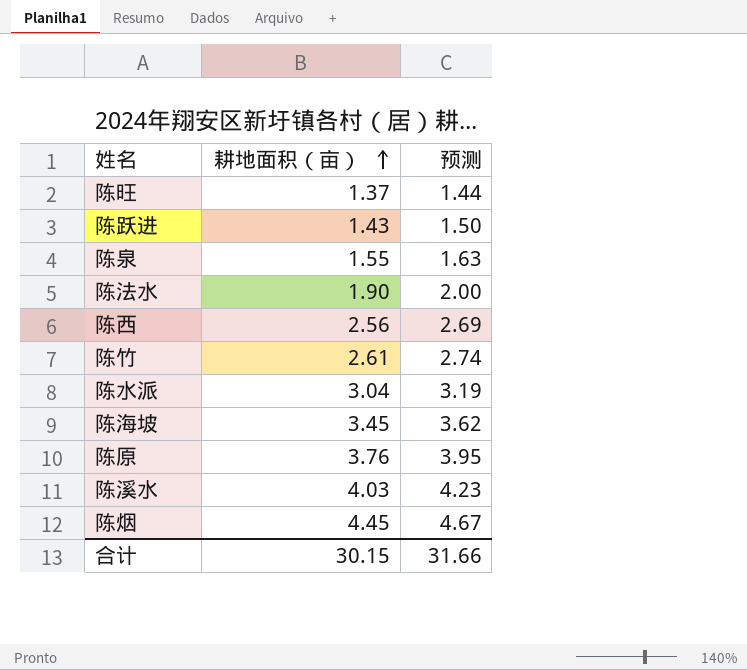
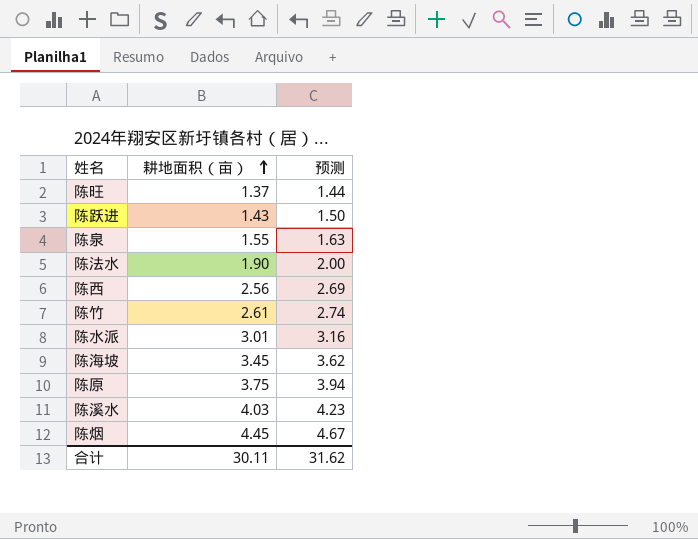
陈水派 | 耕地面积（亩）: 3.04 -> 3.01
陈水派 | 预测: 3.19 -> 3.16
陈原 | 耕地面积（亩）: 3.76 -> 3.75
陈原 | 预测: 3.95 -> 3.94
合计 | 耕地面积（亩）: 30.15 -> 30.11
合计 | 预测: 31.66 -> 31.62

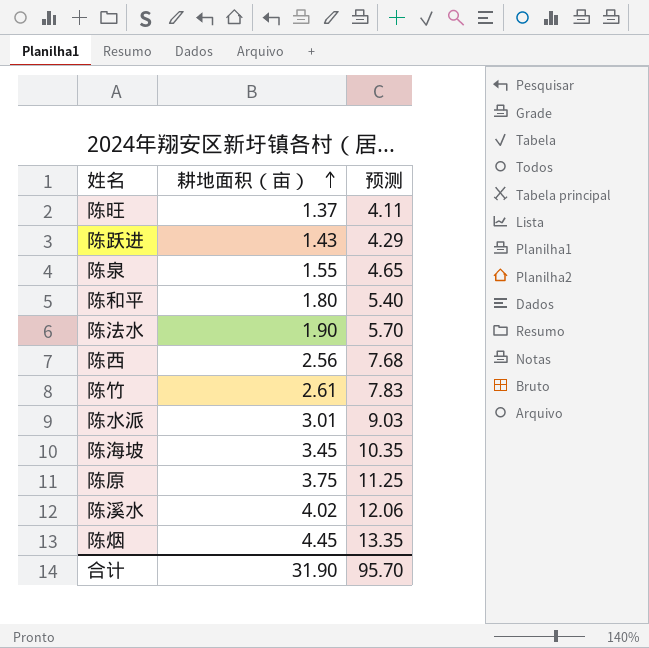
column 预测 | formula: [耕地面积（亩）] * 1.05 -> [耕地面积（亩）] * 3
row 陈和平: none -> 1.80 | 5.40
陈溪水 | 耕地面积（亩）: 4.03 -> 4.02
合计 | 耕地面积（亩）: 30.11 -> 31.90
合计 | 预测: 31.62 -> 95.70

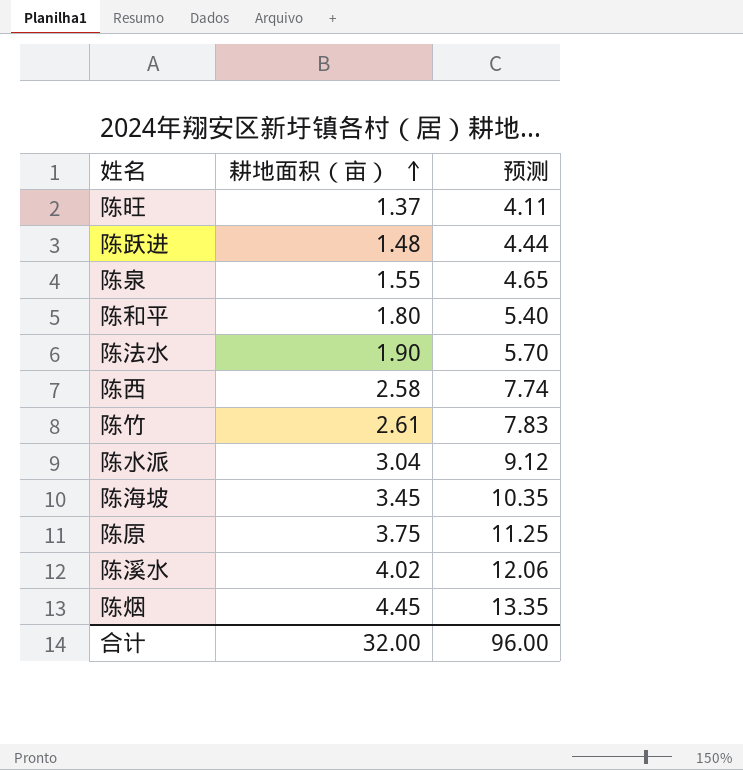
陈跃进 | 耕地面积（亩）: 1.43 -> 1.48
陈跃进 | 预测: 4.29 -> 4.44
陈西 | 耕地面积（亩）: 2.56 -> 2.58
陈西 | 预测: 7.68 -> 7.74
陈水派 | 耕地面积（亩）: 3.01 -> 3.04
陈水派 | 预测: 9.03 -> 9.12
合计 | 耕地面积（亩）: 31.90 -> 32.00
合计 | 预测: 95.70 -> 96.00

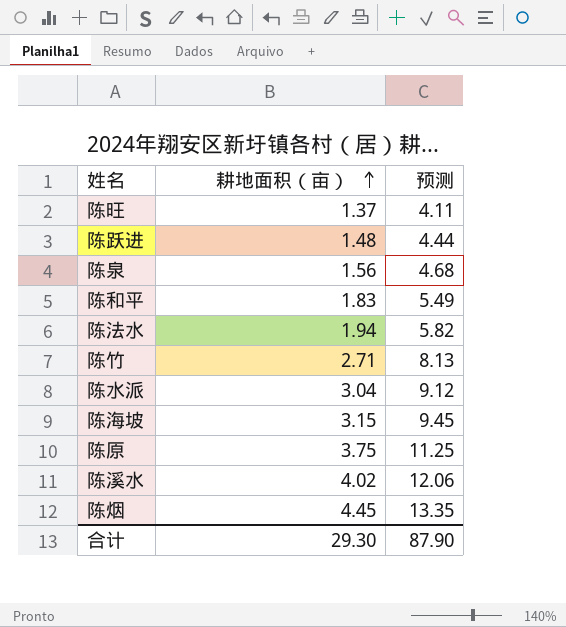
row 陈西: 2.58 | 7.74 -> none
陈泉 | 耕地面积（亩）: 1.55 -> 1.56
陈泉 | 预测: 4.65 -> 4.68
陈和平 | 耕地面积（亩）: 1.80 -> 1.83
陈和平 | 预测: 5.40 -> 5.49
陈法水 | 耕地面积（亩）: 1.90 -> 1.94
陈法水 | 预测: 5.70 -> 5.82
陈竹 | 耕地面积（亩）: 2.61 -> 2.71
陈竹 | 预测: 7.83 -> 8.13
陈海坡 | 耕地面积（亩）: 3.45 -> 3.15
陈海坡 | 预测: 10.35 -> 9.45
合计 | 耕地面积（亩）: 32.00 -> 29.30
合计 | 预测: 96.00 -> 87.90

